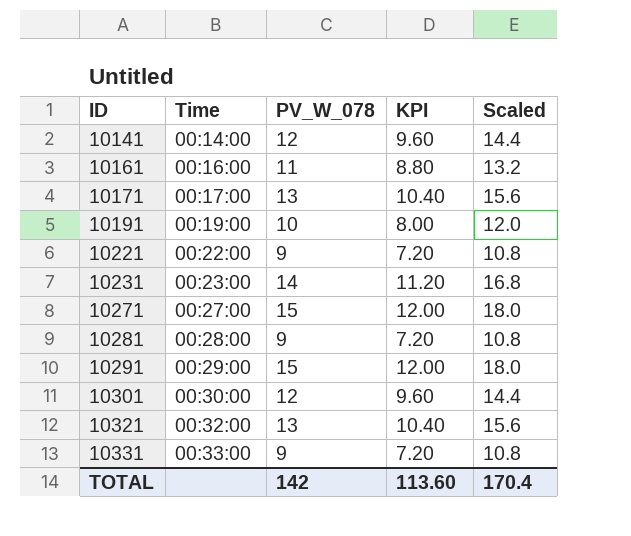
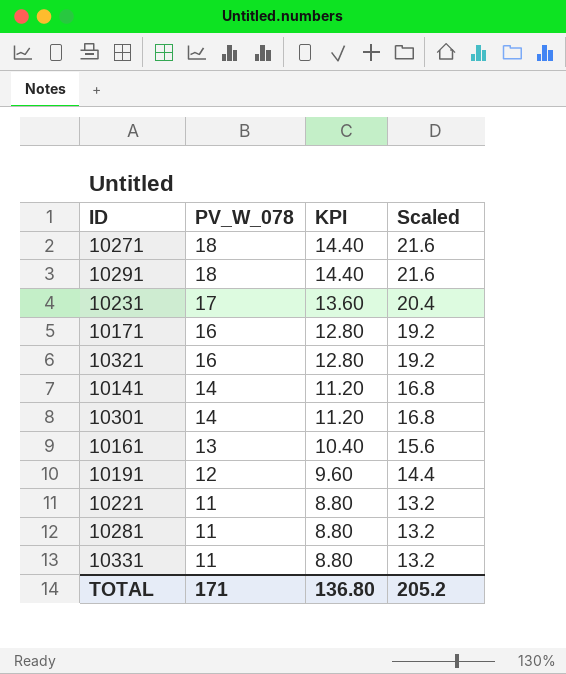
row order: ID ascending -> PV_W_078 descending
column Time | position: 2 -> none
10271 | PV_W_078: 15 -> 18
10271 | KPI: 12.00 -> 14.40
10271 | Scaled: 18.0 -> 21.6
10291 | PV_W_078: 15 -> 18
10291 | KPI: 12.00 -> 14.40
10291 | Scaled: 18.0 -> 21.6
10231 | PV_W_078: 14 -> 17
10231 | KPI: 11.20 -> 13.60
10231 | Scaled: 16.8 -> 20.4
10171 | PV_W_078: 13 -> 16
10171 | KPI: 10.40 -> 12.80
10171 | Scaled: 15.6 -> 19.2
10321 | PV_W_078: 13 -> 16
10321 | KPI: 10.40 -> 12.80
10321 | Scaled: 15.6 -> 19.2
10141 | PV_W_078: 12 -> 14
10141 | KPI: 9.60 -> 11.20
10141 | Scaled: 14.4 -> 16.8
10301 | PV_W_078: 12 -> 14
10301 | KPI: 9.60 -> 11.20
10301 | Scaled: 14.4 -> 16.8
10161 | PV_W_078: 11 -> 13
10161 | KPI: 8.80 -> 10.40
10161 | Scaled: 13.2 -> 15.6
10191 | PV_W_078: 10 -> 12
10191 | KPI: 8.00 -> 9.60
10191 | Scaled: 12.0 -> 14.4
10221 | PV_W_078: 9 -> 11
10221 | KPI: 7.20 -> 8.80
10221 | Scaled: 10.8 -> 13.2
10281 | PV_W_078: 9 -> 11
10281 | KPI: 7.20 -> 8.80
10281 | Scaled: 10.8 -> 13.2
10331 | PV_W_078: 9 -> 11
10331 | KPI: 7.20 -> 8.80
10331 | Scaled: 10.8 -> 13.2
TOTAL | PV_W_078: 142 -> 171
TOTAL | KPI: 113.60 -> 136.80
TOTAL | Scaled: 170.4 -> 205.2

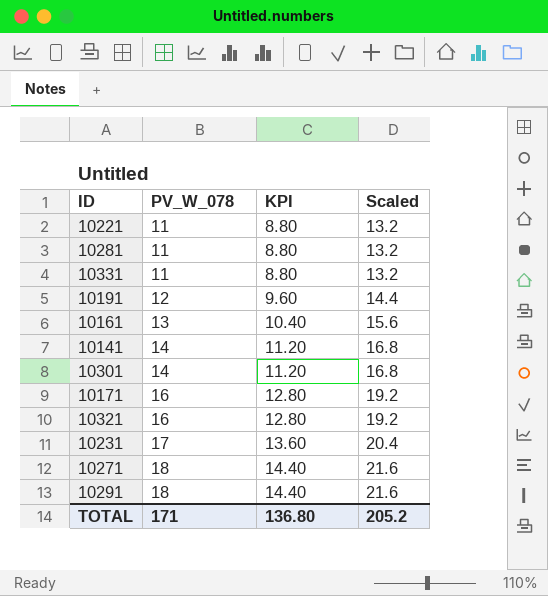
row order: PV_W_078 descending -> PV_W_078 ascending

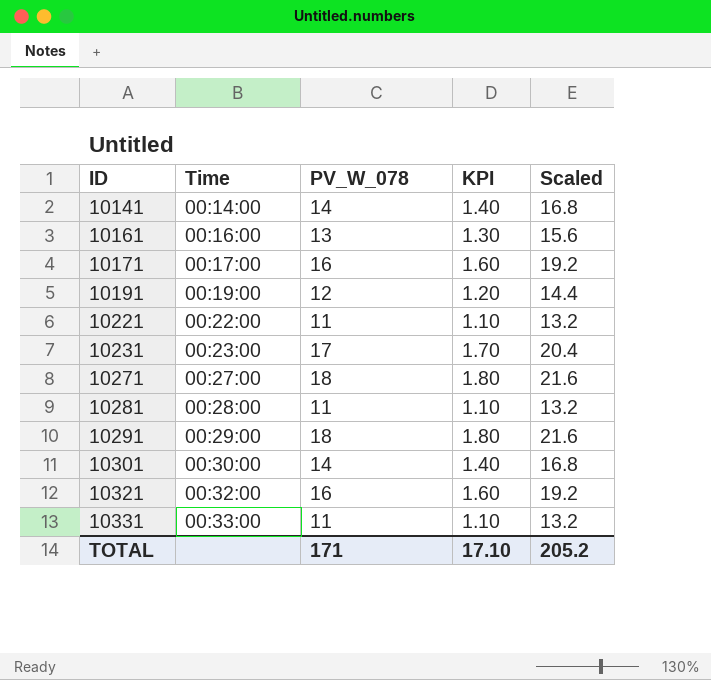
row order: PV_W_078 ascending -> ID ascending
column Time | position: none -> 2
column KPI | formula: [PV_W_078] * 0.8 -> [PV_W_078] * 0.1
TOTAL | KPI: 136.80 -> 17.10

